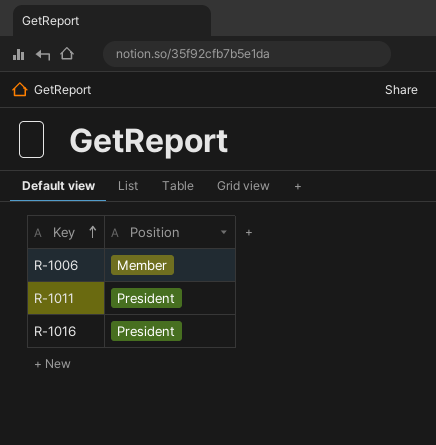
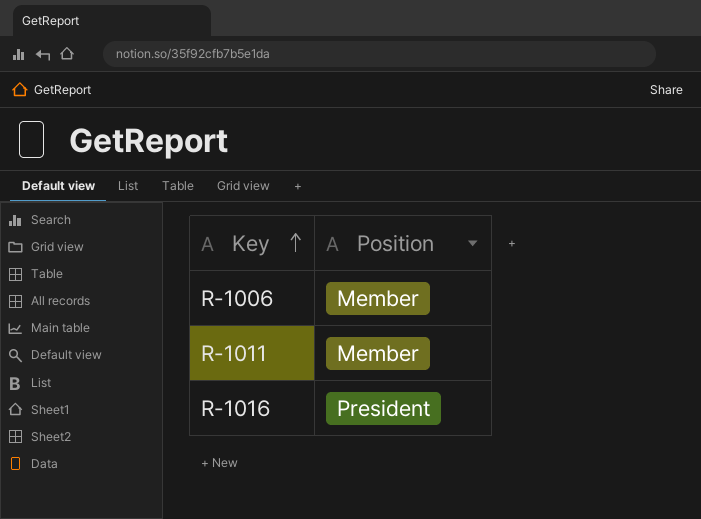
R-1011 | Position: President -> Member

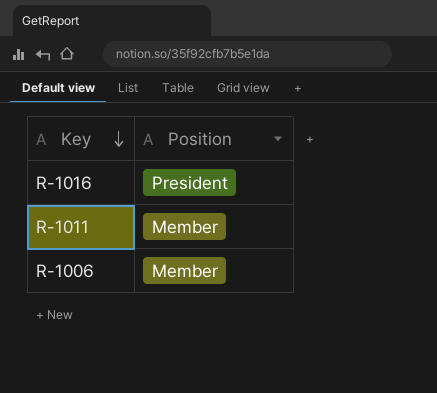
row order: Key ascending -> Key descending

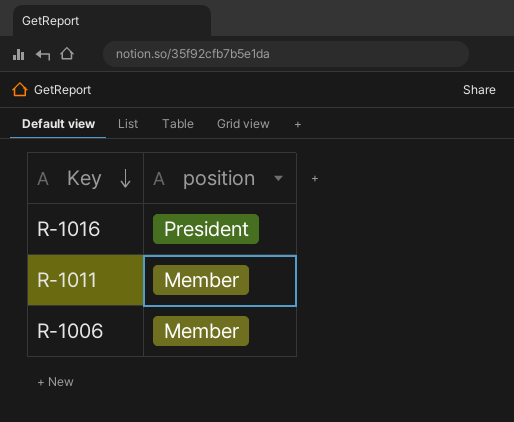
column name: Position -> position

